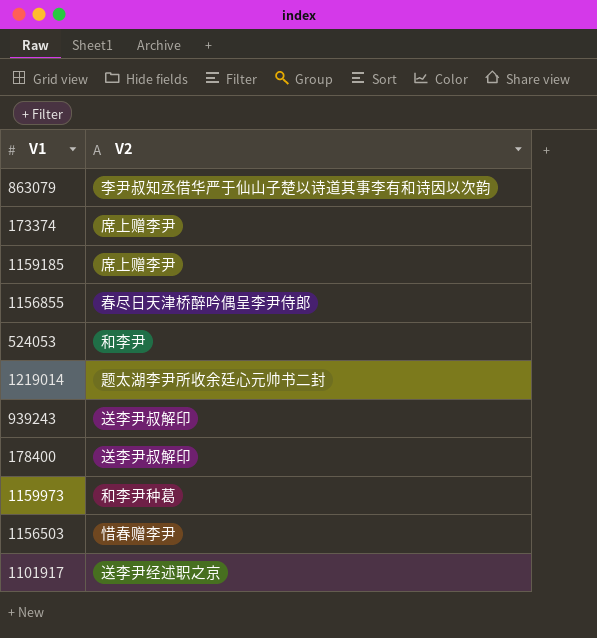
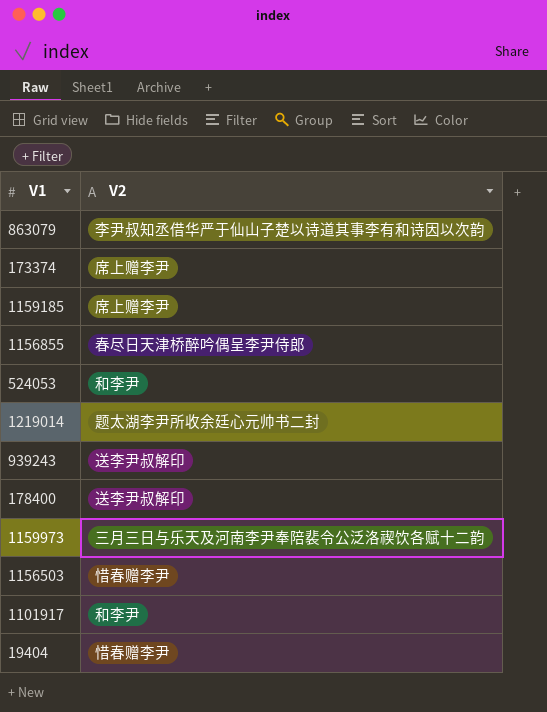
1159973 | V2: 和李尹种葛 -> 三月三日与乐天及河南李尹奉陪裴令公泛洛禊饮各赋十二韵
1101917 | V2: 送李尹经述职之京 -> 和李尹
row 19404: none -> 惜春赠李尹

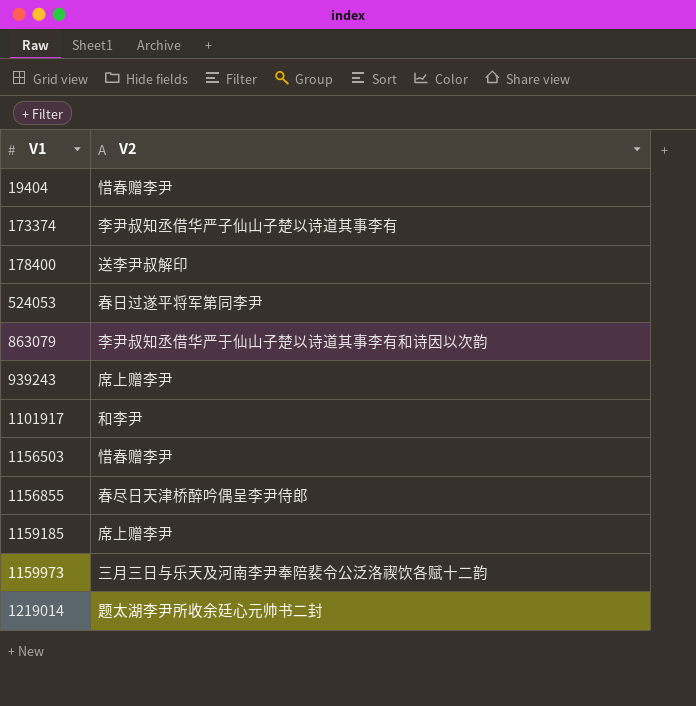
row order: none -> V1 ascending
173374 | V2: 席上赠李尹 -> 李尹叔知丞借华严子仙山子楚以诗道其事李有
524053 | V2: 和李尹 -> 春日过遂平将军第同李尹
939243 | V2: 送李尹叔解印 -> 席上赠李尹

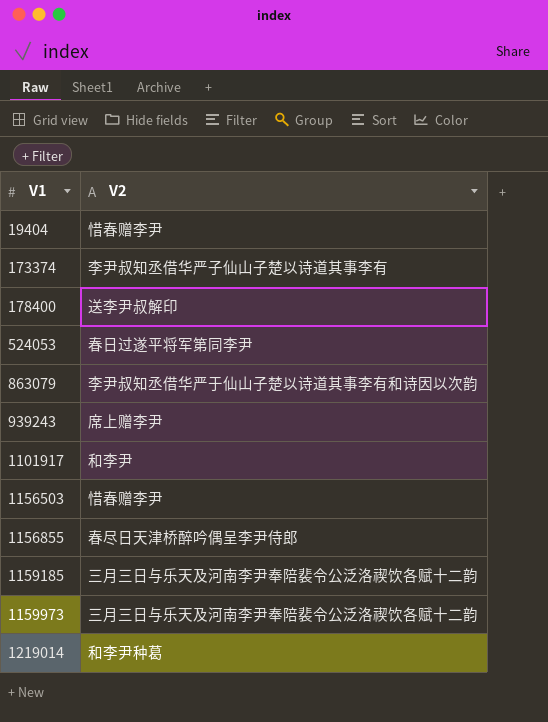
1159185 | V2: 席上赠李尹 -> 三月三日与乐天及河南李尹奉陪裴令公泛洛禊饮各赋十二韵
1219014 | V2: 题太湖李尹所收余廷心元帅书二封 -> 和李尹种葛

